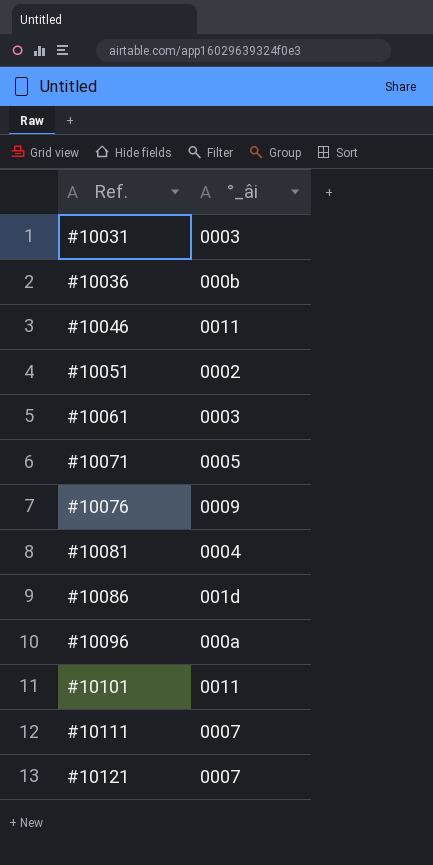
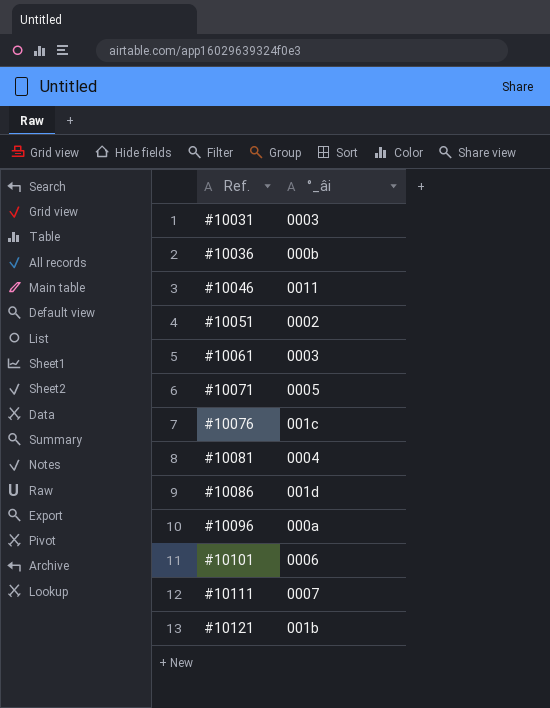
#10076 | °_âi: 0009 -> 001c
#10101 | °_âi: 0011 -> 0006
#10121 | °_âi: 0007 -> 001b

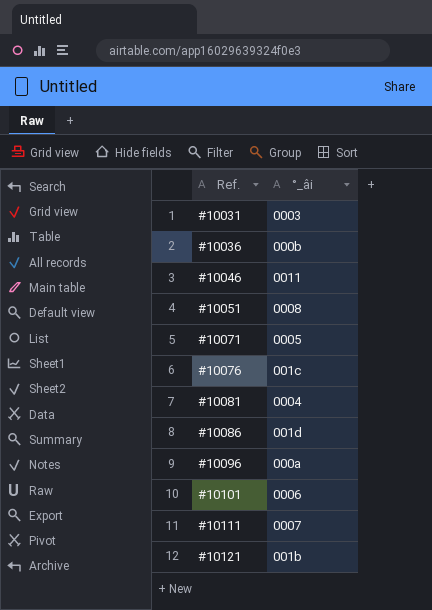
row #10061: 0003 -> none
#10051 | °_âi: 0002 -> 0008

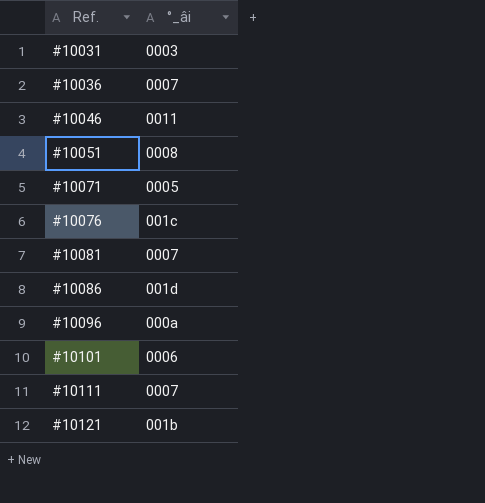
#10036 | °_âi: 000b -> 0007
#10081 | °_âi: 0004 -> 0007

